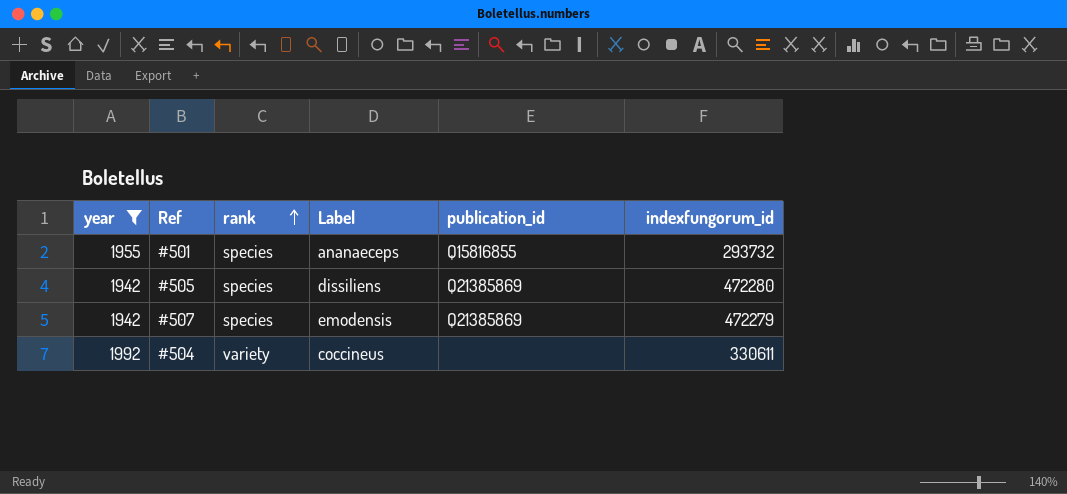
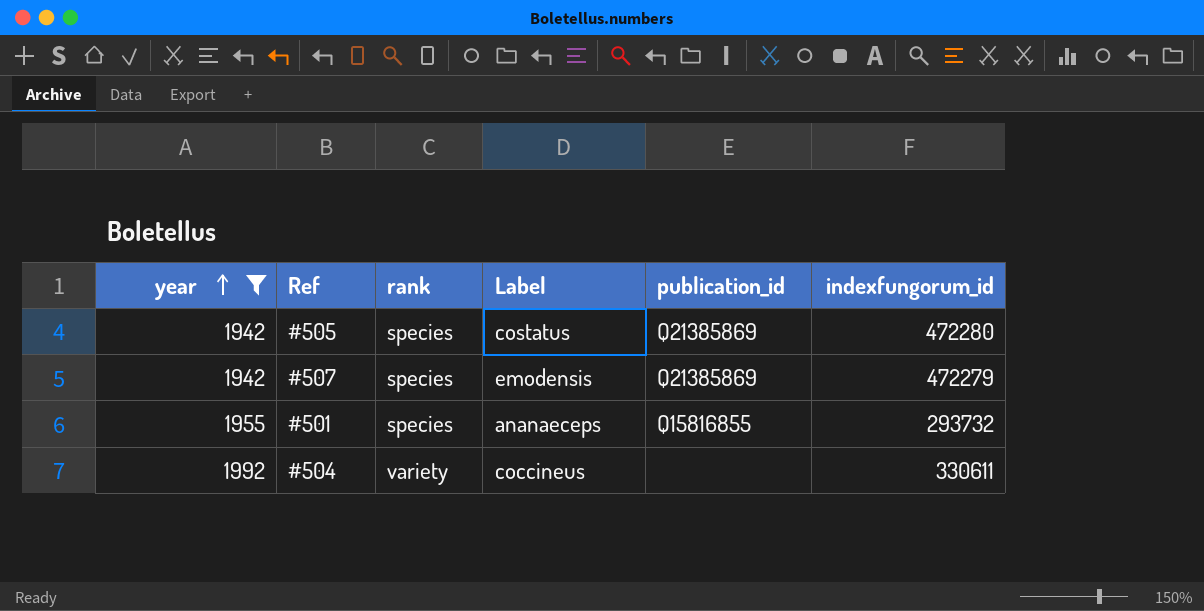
row order: rank ascending -> year ascending
#505 | Label: dissiliens -> costatus

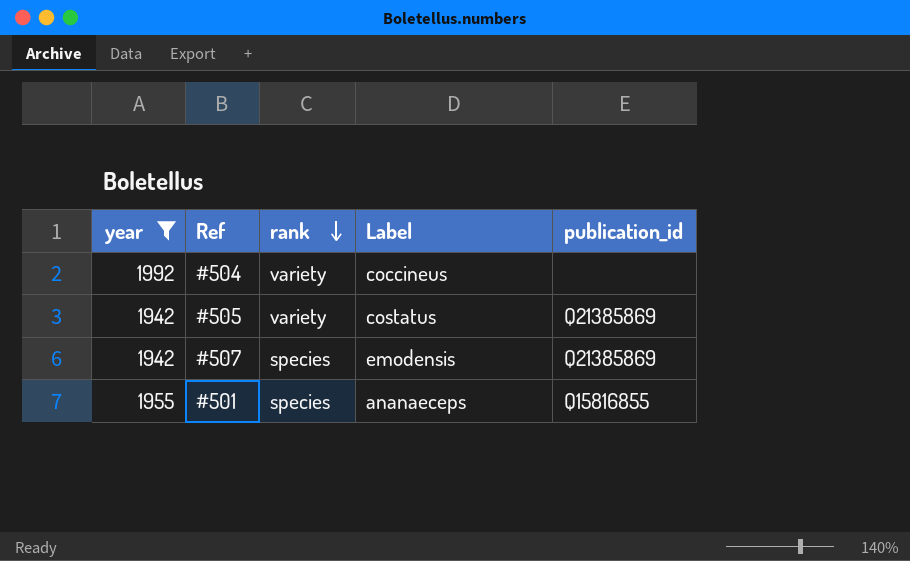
row order: year ascending -> rank descending
column indexfungorum_id | position: 6 -> none
#505 | rank: species -> variety

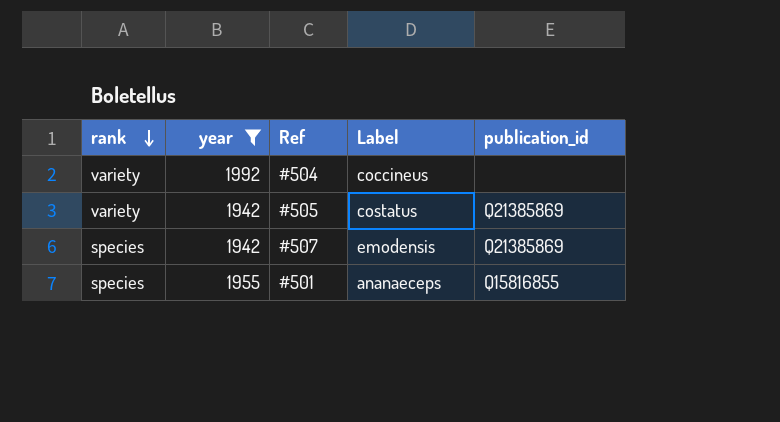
column rank | position: 3 -> 1

